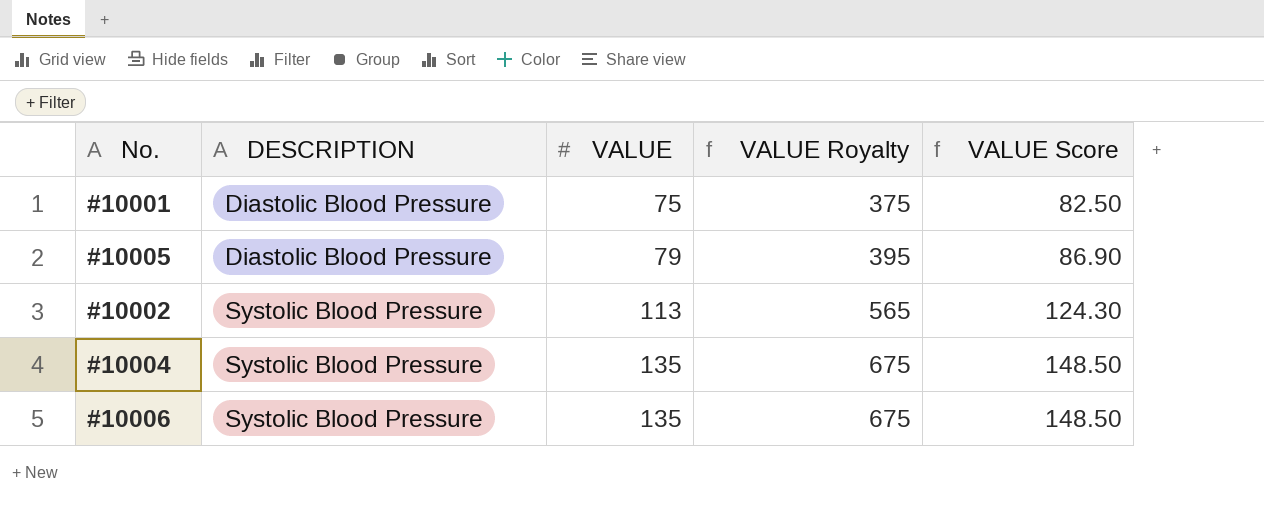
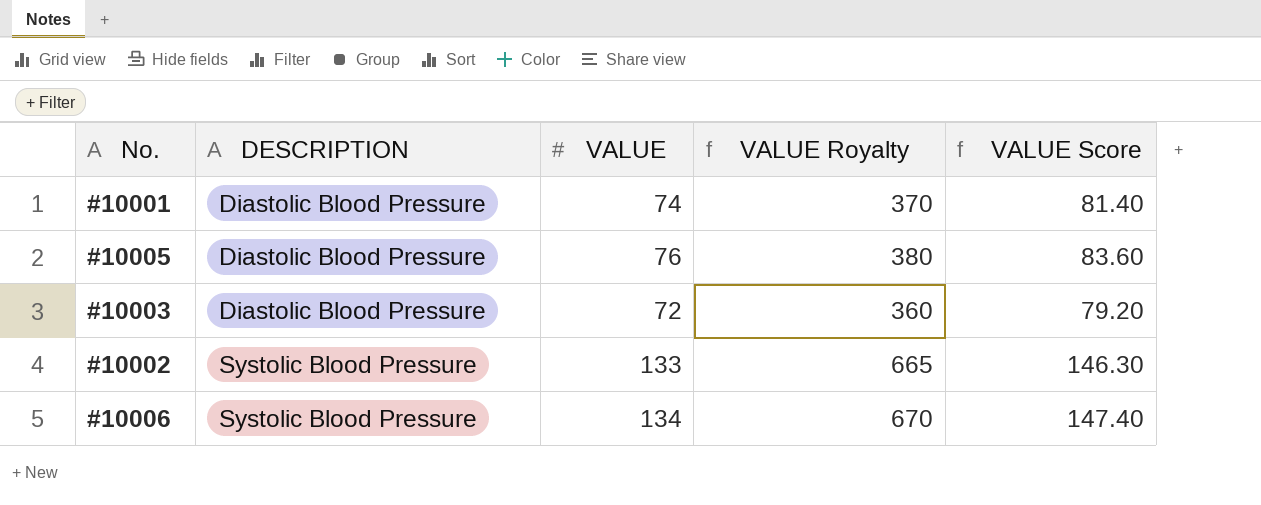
row #10004: Systolic Blood Pressure | 135 | 675 | 148.50 -> none
#10001 | VALUE: 75 -> 74
#10001 | VALUE Royalty: 375 -> 370
#10001 | VALUE Score: 82.50 -> 81.40
#10005 | VALUE: 79 -> 76
#10005 | VALUE Royalty: 395 -> 380
#10005 | VALUE Score: 86.90 -> 83.60
row #10003: none -> Diastolic Blood Pressure | 72 | 360 | 79.20
#10002 | VALUE: 113 -> 133
#10002 | VALUE Royalty: 565 -> 665
#10002 | VALUE Score: 124.30 -> 146.30
#10006 | VALUE: 135 -> 134
#10006 | VALUE Royalty: 675 -> 670
#10006 | VALUE Score: 148.50 -> 147.40

